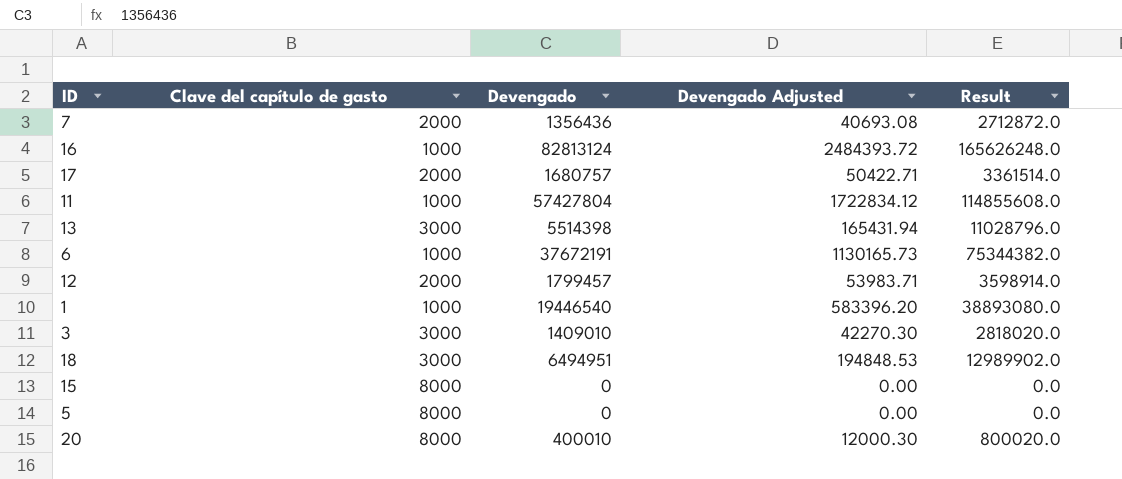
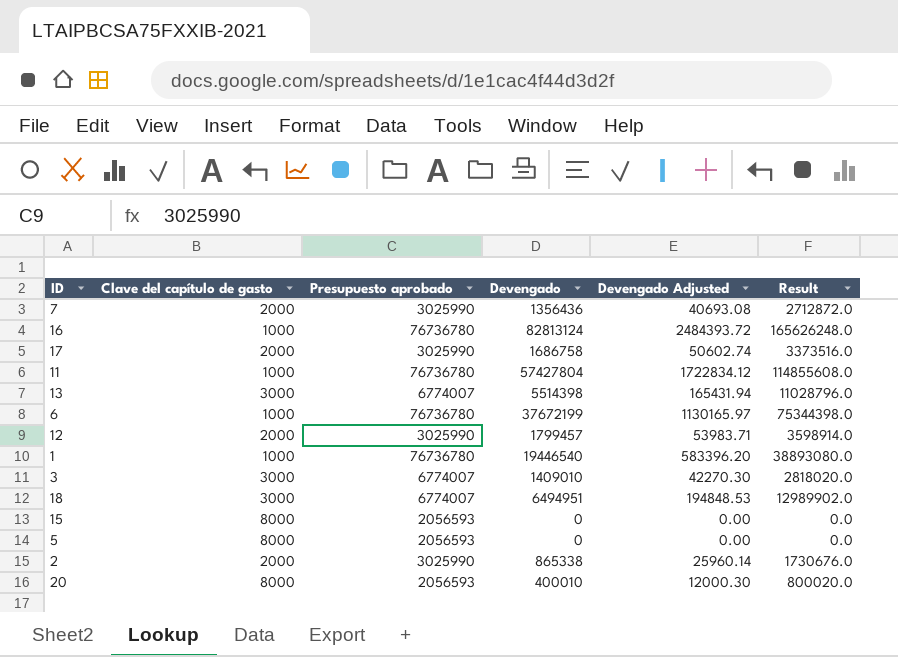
column Presupuesto aprobado | position: none -> 3
17 | Devengado: 1680757 -> 1686758
17 | Devengado Adjusted: 50422.71 -> 50602.74
17 | Result: 3361514.0 -> 3373516.0
6 | Devengado: 37672191 -> 37672199
6 | Devengado Adjusted: 1130165.73 -> 1130165.97
6 | Result: 75344382.0 -> 75344398.0
row 2: none -> 2000 | 3025990 | 865338 | 25960.14 | 1730676.0

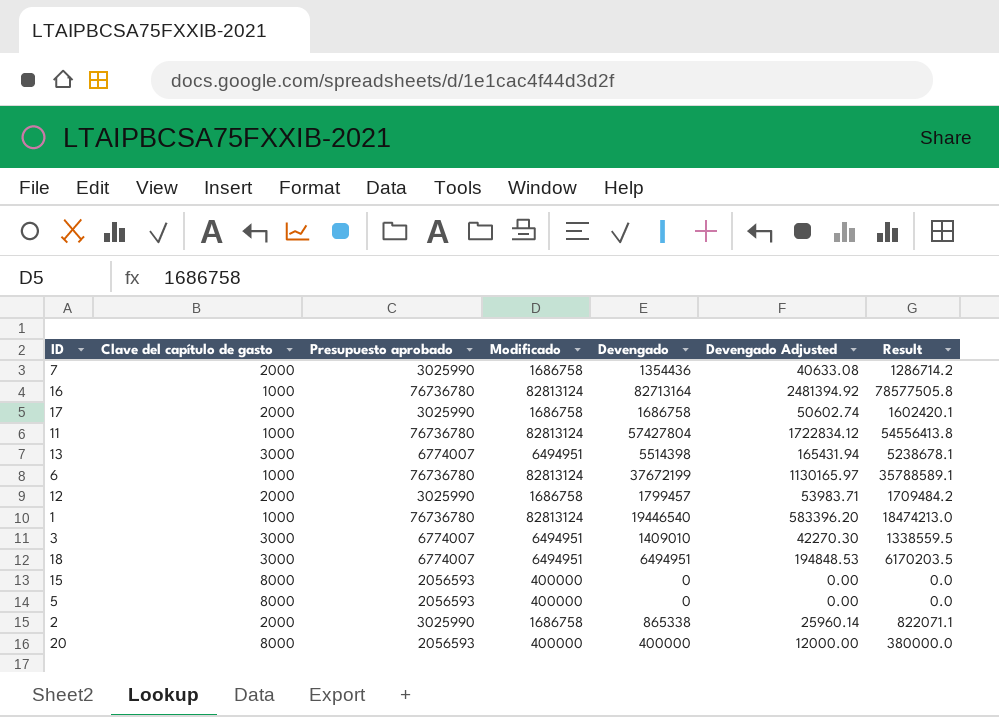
column Modificado | position: none -> 4
column Result | formula: [Devengado] * 2 -> [Devengado] * 0.95
7 | Devengado: 1356436 -> 1354436
7 | Devengado Adjusted: 40693.08 -> 40633.08
16 | Devengado: 82813124 -> 82713164
16 | Devengado Adjusted: 2484393.72 -> 2481394.92
20 | Devengado: 400010 -> 400000
20 | Devengado Adjusted: 12000.30 -> 12000.00

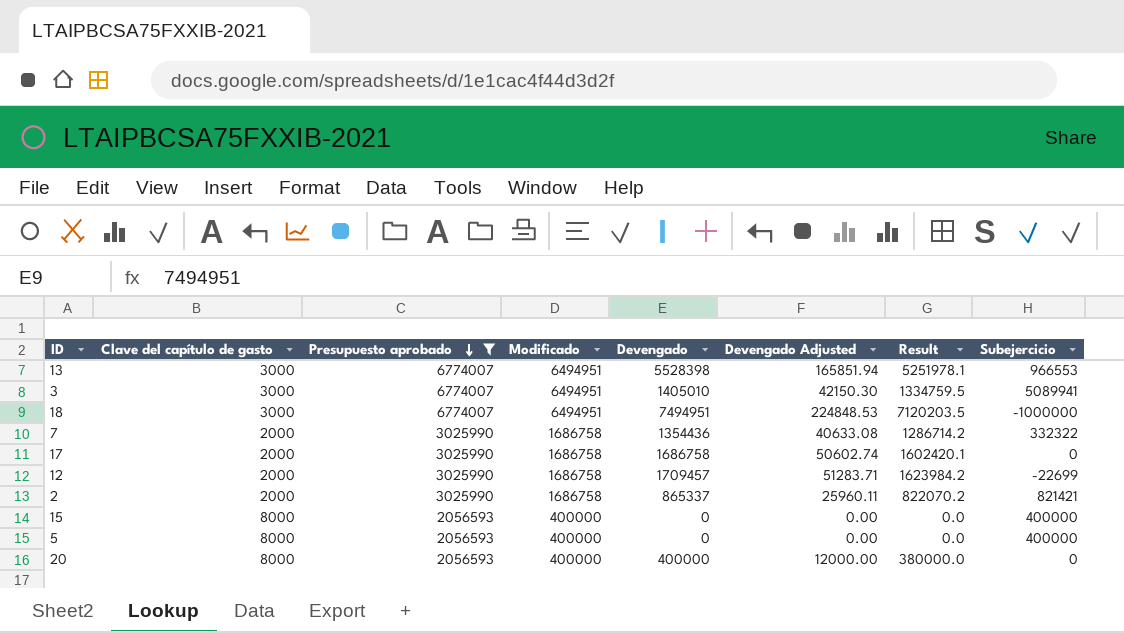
filter: none -> Presupuesto aprobado != 76736780
row order: none -> Presupuesto aprobado descending
column Subejercicio | formula: none -> [Modificado] - [Devengado]
13 | Devengado: 5514398 -> 5528398
13 | Devengado Adjusted: 165431.94 -> 165851.94
13 | Result: 5238678.1 -> 5251978.1
3 | Devengado: 1409010 -> 1405010
3 | Devengado Adjusted: 42270.30 -> 42150.30
3 | Result: 1338559.5 -> 1334759.5
18 | Devengado: 6494951 -> 7494951
18 | Devengado Adjusted: 194848.53 -> 224848.53
18 | Result: 6170203.5 -> 7120203.5
12 | Devengado: 1799457 -> 1709457
12 | Devengado Adjusted: 53983.71 -> 51283.71
12 | Result: 1709484.2 -> 1623984.2
2 | Devengado: 865338 -> 865337
2 | Devengado Adjusted: 25960.14 -> 25960.11
2 | Result: 822071.1 -> 822070.2

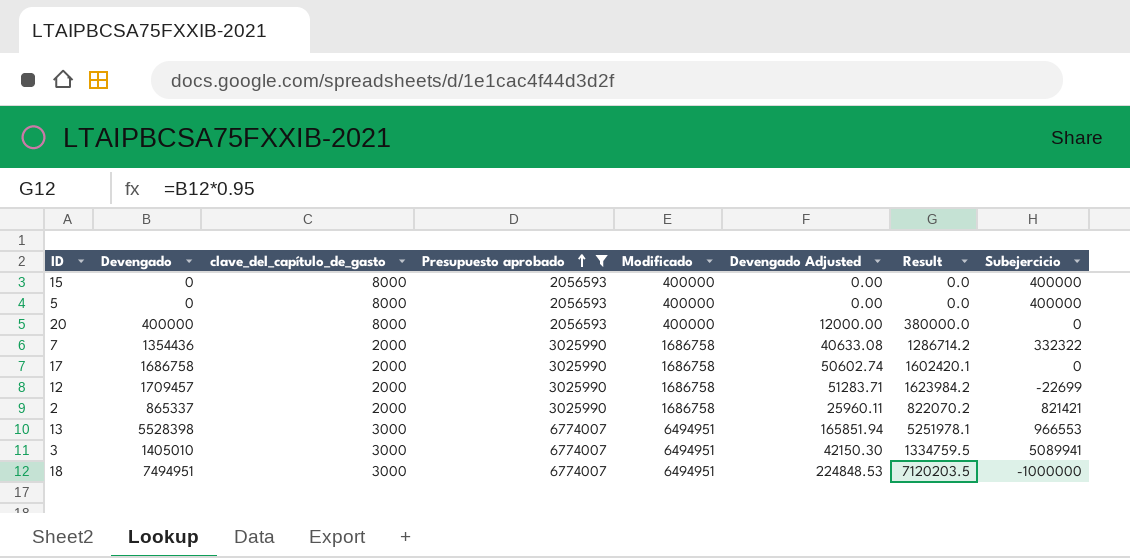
row order: Presupuesto aprobado descending -> Presupuesto aprobado ascending
column Devengado | position: 5 -> 2
column name: Clave del capítulo de gasto -> clave_del_capítulo_de_gasto

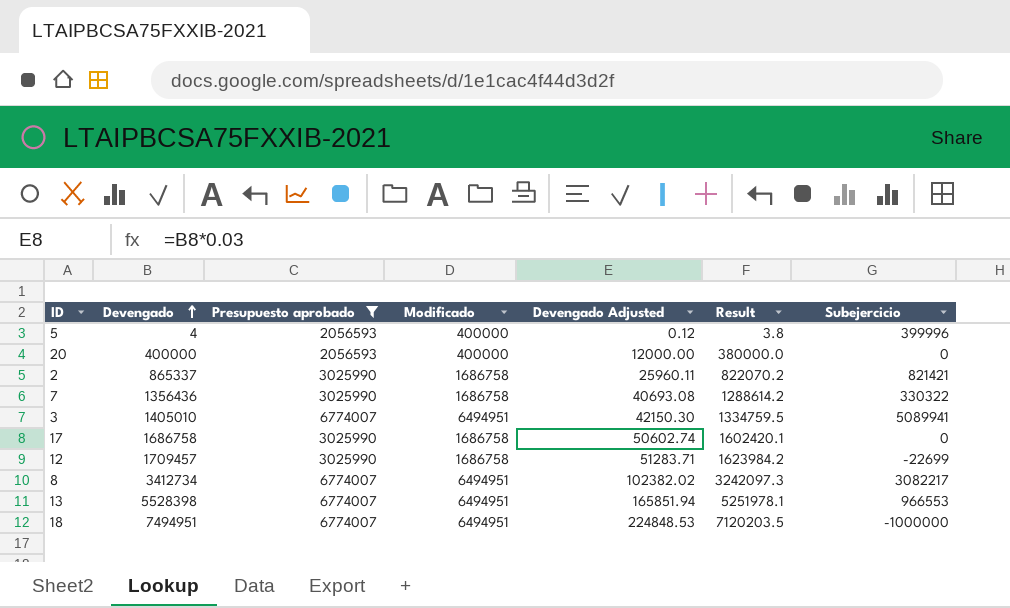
row order: Presupuesto aprobado ascending -> Devengado ascending
column clave_del_capítulo_de_gasto | position: 3 -> none
row 15: 0 | 8000 | 2056593 | 400000 | 0.00 | 0.0 | 400000 -> none
5 | Devengado: 0 -> 4
5 | Devengado Adjusted: 0.00 -> 0.12
5 | Result: 0.0 -> 3.8
5 | Subejercicio: 400000 -> 399996
7 | Devengado: 1354436 -> 1356436
7 | Devengado Adjusted: 40633.08 -> 40693.08
7 | Result: 1286714.2 -> 1288614.2
7 | Subejercicio: 332322 -> 330322
row 8: none -> 3412734 | 6774007 | 6494951 | 102382.02 | 3242097.3 | 3082217

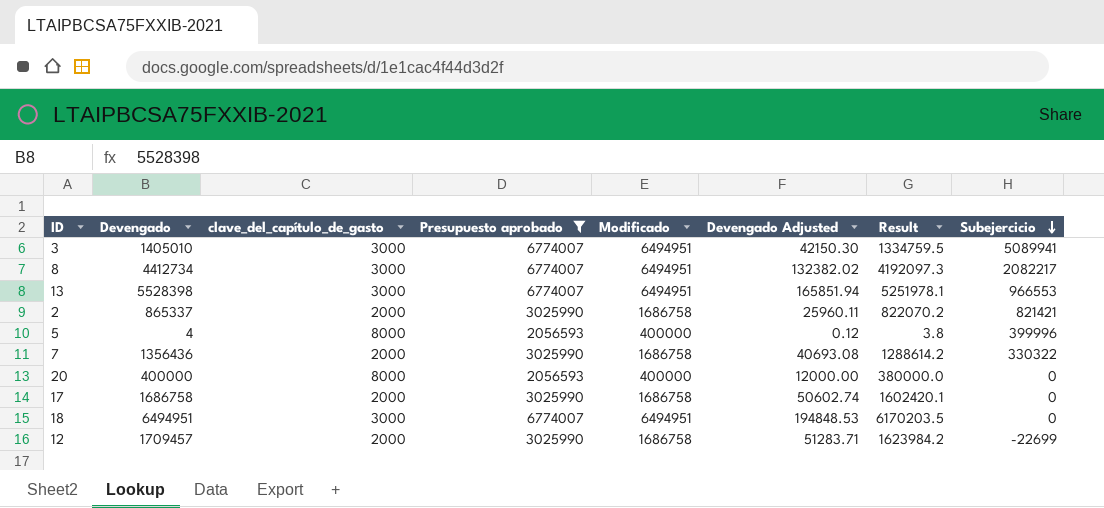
row order: Devengado ascending -> Subejercicio descending
column clave_del_capítulo_de_gasto | position: none -> 3
8 | Devengado: 3412734 -> 4412734
8 | Devengado Adjusted: 102382.02 -> 132382.02
8 | Result: 3242097.3 -> 4192097.3
8 | Subejercicio: 3082217 -> 2082217
18 | Devengado: 7494951 -> 6494951
18 | Devengado Adjusted: 224848.53 -> 194848.53
18 | Result: 7120203.5 -> 6170203.5
18 | Subejercicio: -1000000 -> 0

